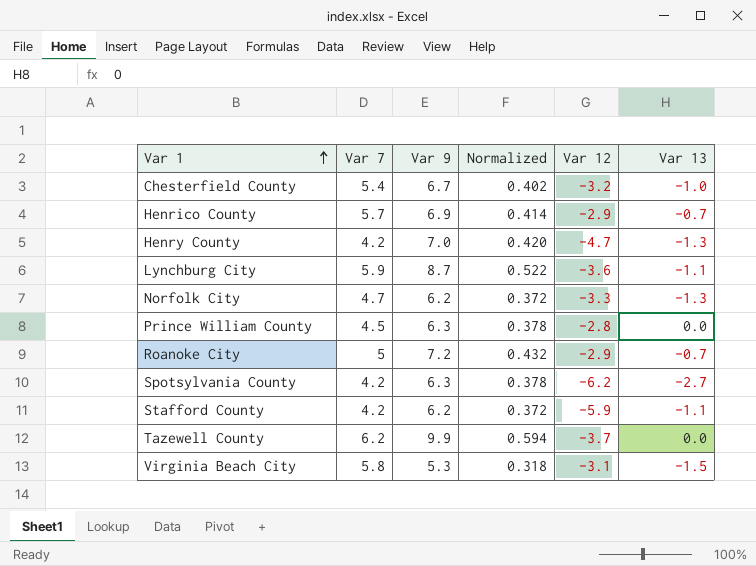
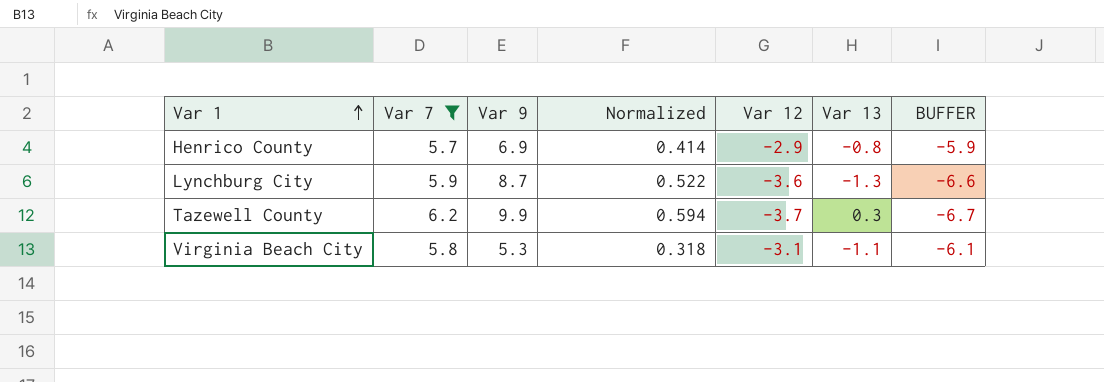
filter: none -> Var 7 >= 5.7
column BUFFER | formula: none -> [Var 12] - 3
Henrico County | Var 13: -0.7 -> -0.8
Lynchburg City | Var 13: -1.1 -> -1.3
Tazewell County | Var 13: 0.0 -> 0.3
Virginia Beach City | Var 13: -1.5 -> -1.1

